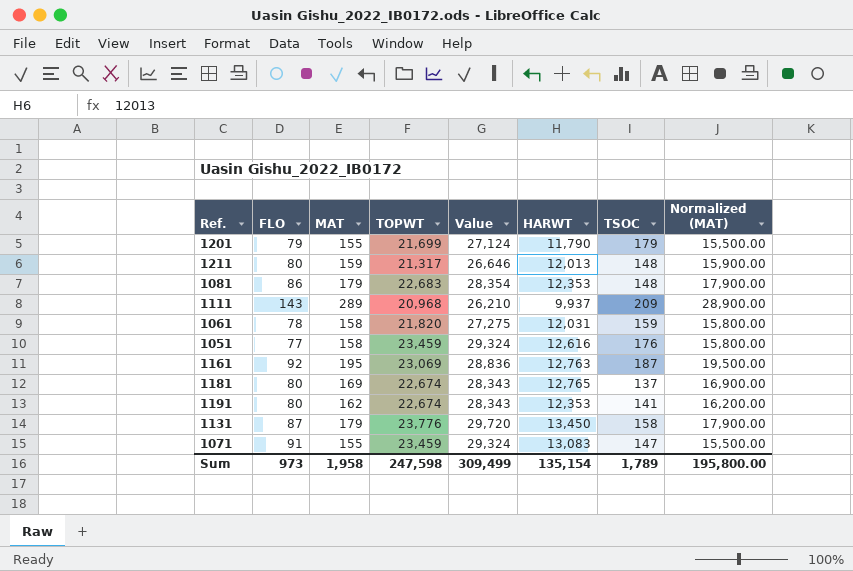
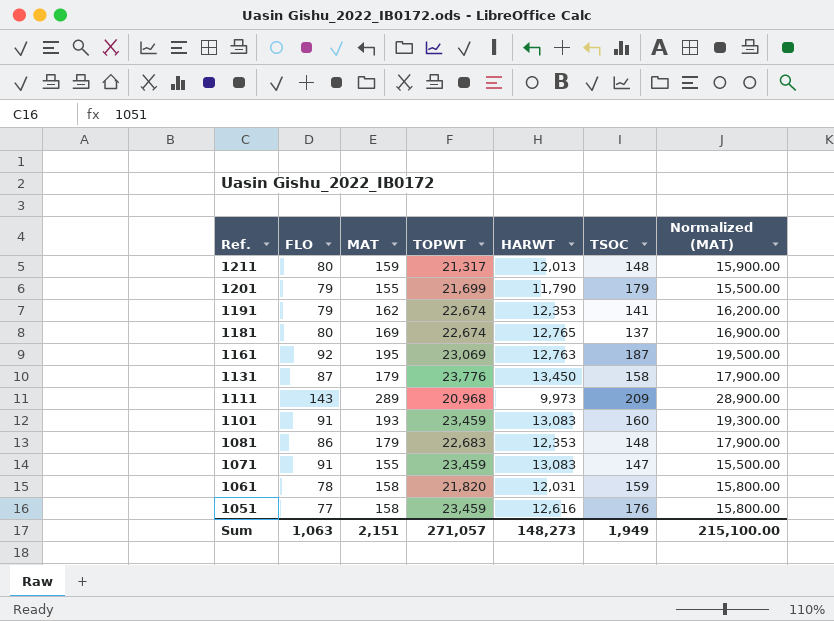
row order: none -> Ref. descending
column Value | formula: [TOPWT] * 1.25 -> none
1191 | FLO: 80 -> 79
1111 | HARWT: 9,937 -> 9,973
row 1101: none -> 91 | 193 | 23,459 | 13,083 | 160 | 19,300.00
Sum | FLO: 973 -> 1,063
Sum | MAT: 1,958 -> 2,151
Sum | TOPWT: 247,598 -> 271,057
Sum | HARWT: 135,154 -> 148,273
Sum | TSOC: 1,789 -> 1,949
Sum | Normalized (MAT): 195,800.00 -> 215,100.00

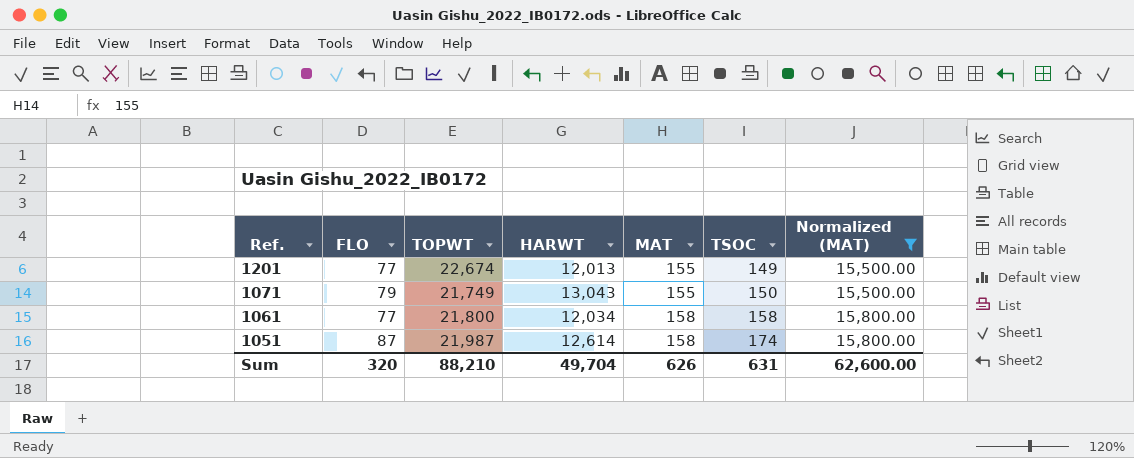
filter: none -> Normalized (MAT) <= 15,800.00
column MAT | position: 3 -> 5
1201 | FLO: 79 -> 77
1201 | TOPWT: 21,699 -> 22,674
1201 | HARWT: 11,790 -> 12,013
1201 | TSOC: 179 -> 149
1071 | FLO: 91 -> 79
1071 | TOPWT: 23,459 -> 21,749
1071 | HARWT: 13,083 -> 13,043
1071 | TSOC: 147 -> 150
1061 | FLO: 78 -> 77
1061 | TOPWT: 21,820 -> 21,800
1061 | HARWT: 12,031 -> 12,034
1061 | TSOC: 159 -> 158
1051 | FLO: 77 -> 87
1051 | TOPWT: 23,459 -> 21,987
1051 | HARWT: 12,616 -> 12,614
1051 | TSOC: 176 -> 174
Sum | FLO: 1,063 -> 320
Sum | TOPWT: 271,057 -> 88,210
Sum | HARWT: 148,273 -> 49,704
Sum | MAT: 2,151 -> 626
Sum | TSOC: 1,949 -> 631
Sum | Normalized (MAT): 215,100.00 -> 62,600.00

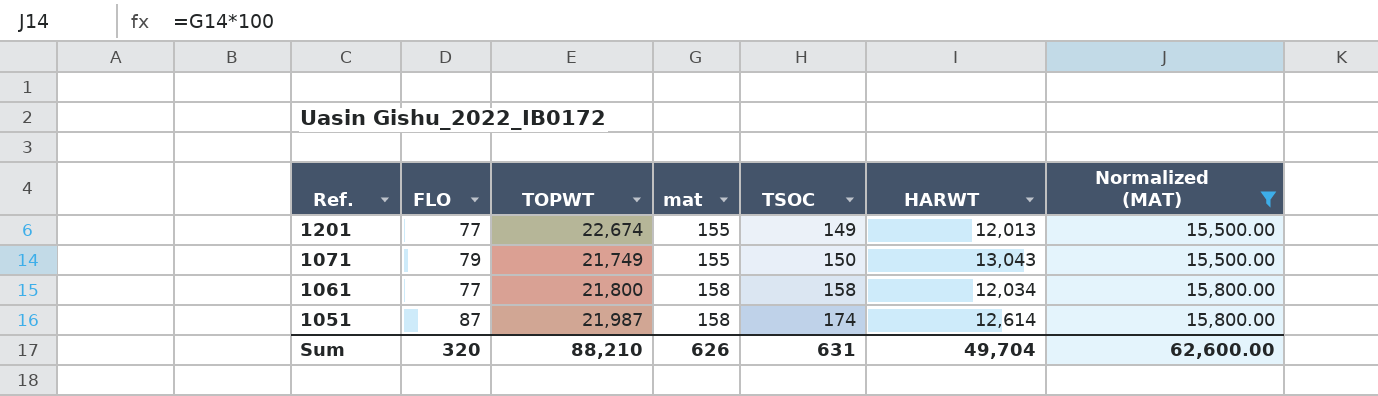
column name: MAT -> mat
column HARWT | position: 4 -> 6

